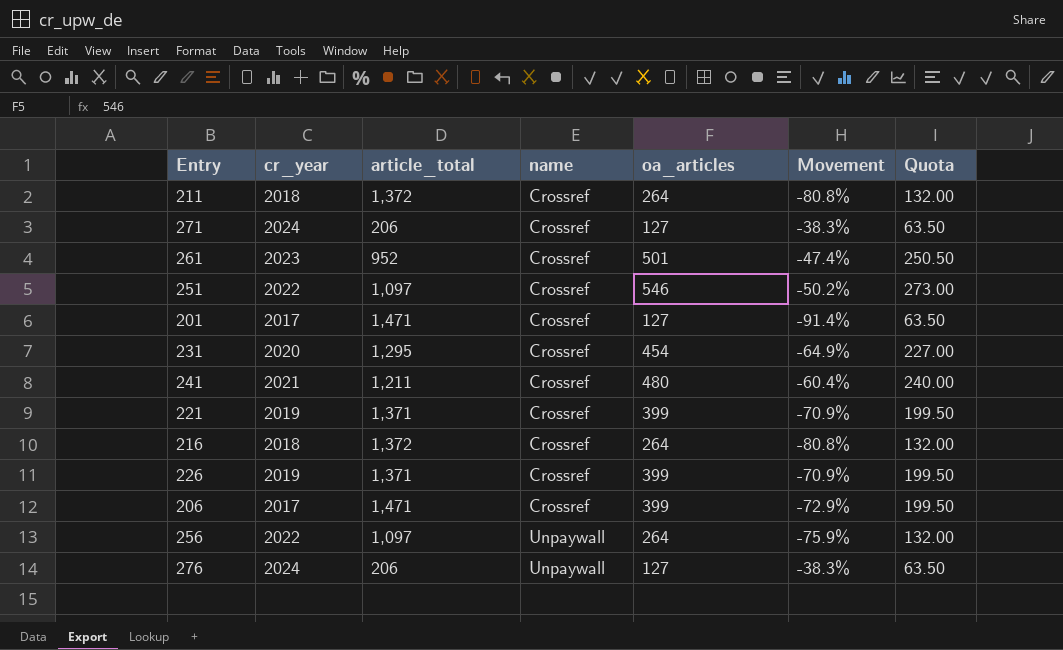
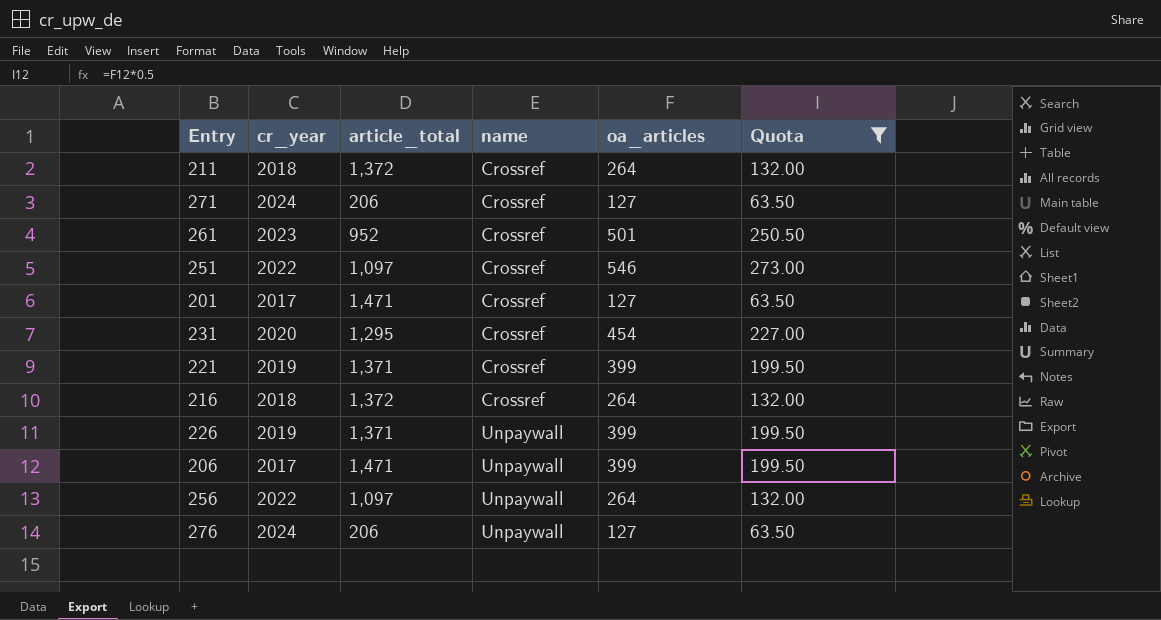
filter: none -> Quota != 240.00
column Movement | formula: ([oa_articles] - [article_total]) / [article_total] -> none
226 | name: Crossref -> Unpaywall
206 | name: Crossref -> Unpaywall

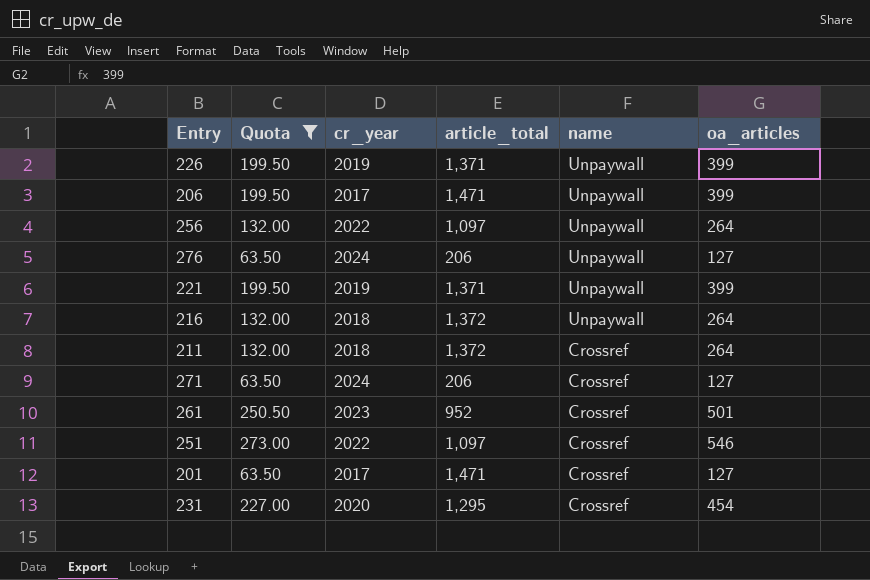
row order: name ascending -> name descending
column Quota | position: 6 -> 2
221 | name: Crossref -> Unpaywall
216 | name: Crossref -> Unpaywall

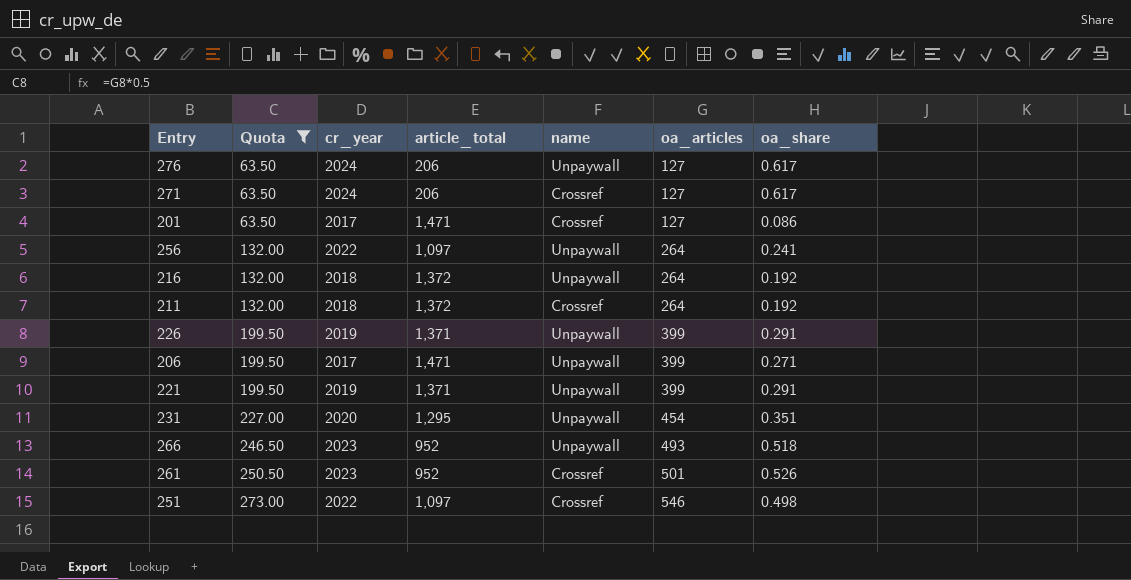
row order: name descending -> Quota ascending
column oa_share | formula: none -> [oa_articles] / [article_total]
231 | name: Crossref -> Unpaywall
row 266: none -> 246.50 | 2023 | 952 | Unpaywall | 493 | 0.518

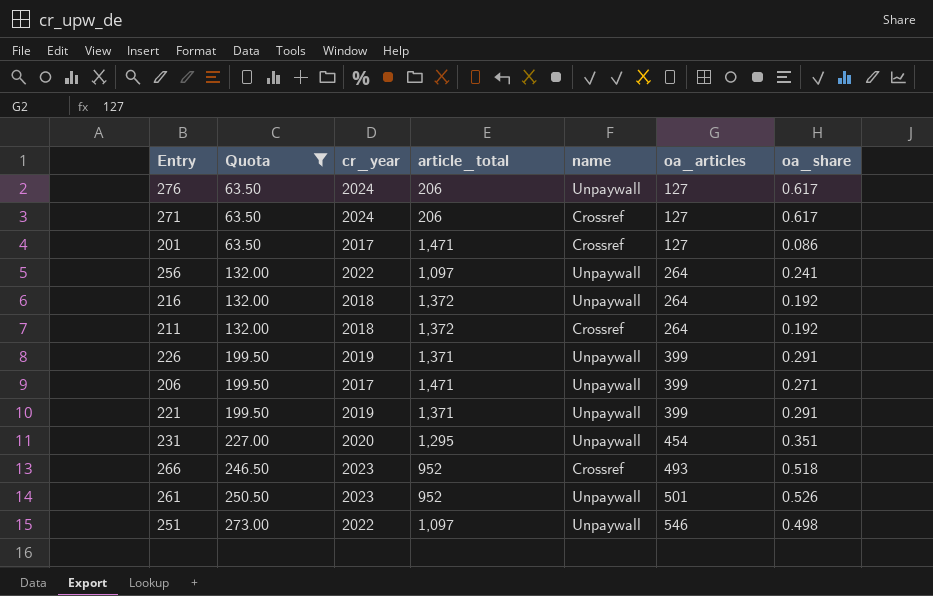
266 | name: Unpaywall -> Crossref
261 | name: Crossref -> Unpaywall
251 | name: Crossref -> Unpaywall

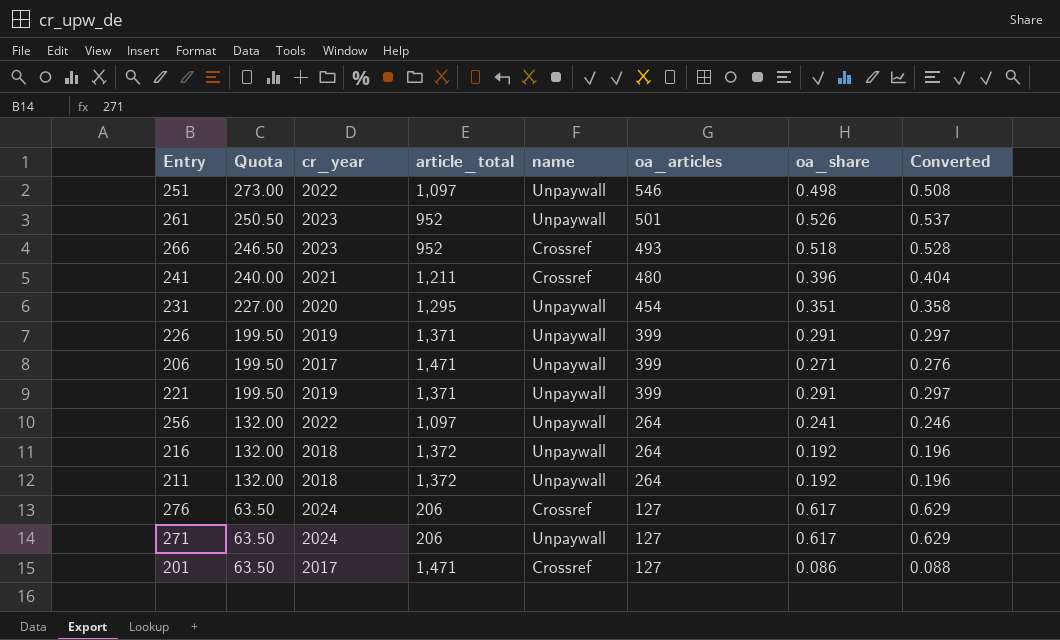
filter: Quota != 240.00 -> none
row order: Quota ascending -> Quota descending
column Converted | formula: none -> [oa_share] * 1.02
211 | name: Crossref -> Unpaywall
276 | name: Unpaywall -> Crossref
271 | name: Crossref -> Unpaywall

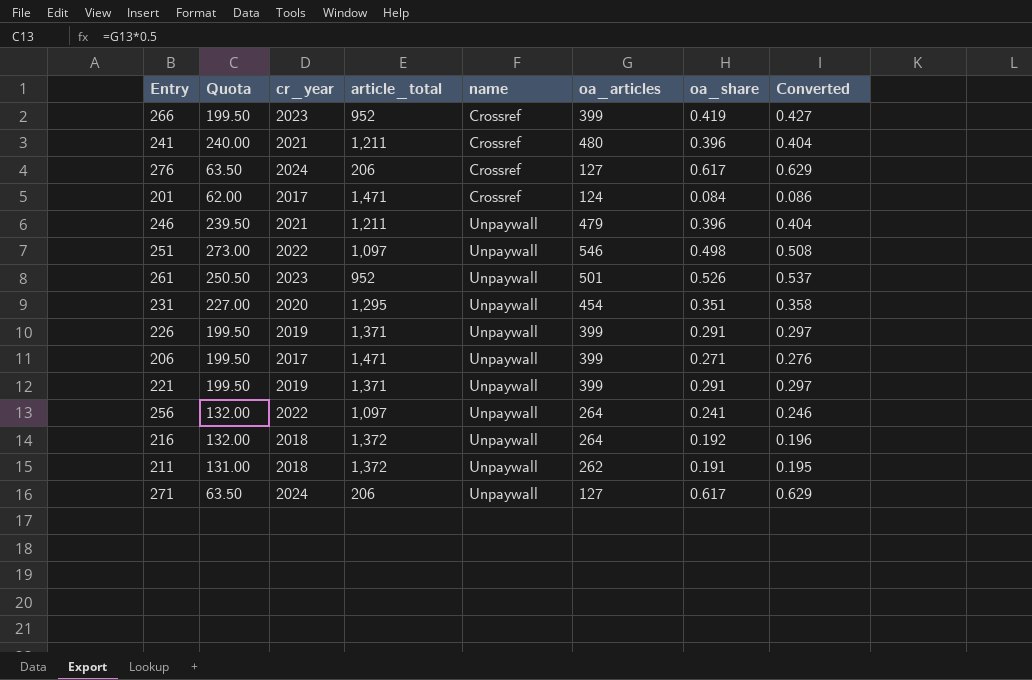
row order: Quota descending -> name ascending
266 | Quota: 246.50 -> 199.50
266 | oa_articles: 493 -> 399
266 | oa_share: 0.518 -> 0.419
266 | Converted: 0.528 -> 0.427
201 | Quota: 63.50 -> 62.00
201 | oa_articles: 127 -> 124
201 | oa_share: 0.086 -> 0.084
201 | Converted: 0.088 -> 0.086
row 246: none -> 239.50 | 2021 | 1,211 | Unpaywall | 479 | 0.396 | 0.404
211 | Quota: 132.00 -> 131.00
211 | oa_articles: 264 -> 262
211 | oa_share: 0.192 -> 0.191
211 | Converted: 0.196 -> 0.195

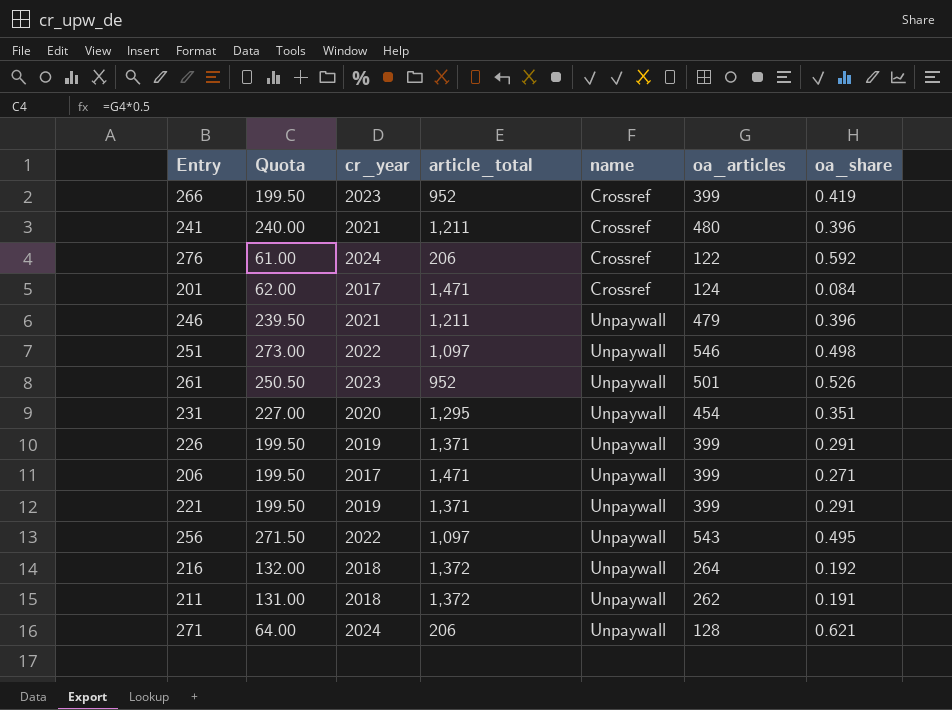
column Converted | formula: [oa_share] * 1.02 -> none
276 | Quota: 63.50 -> 61.00
276 | oa_articles: 127 -> 122
276 | oa_share: 0.617 -> 0.592
256 | Quota: 132.00 -> 271.50
256 | oa_articles: 264 -> 543
256 | oa_share: 0.241 -> 0.495
271 | Quota: 63.50 -> 64.00
271 | oa_articles: 127 -> 128
271 | oa_share: 0.617 -> 0.621

